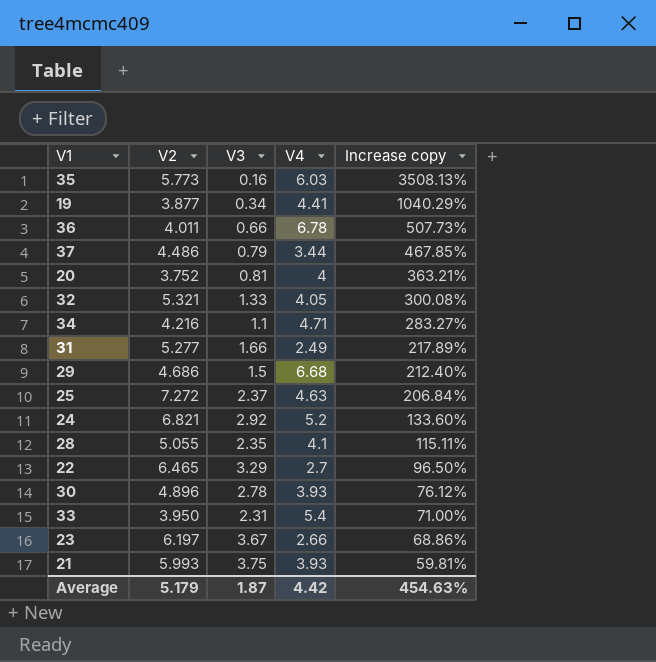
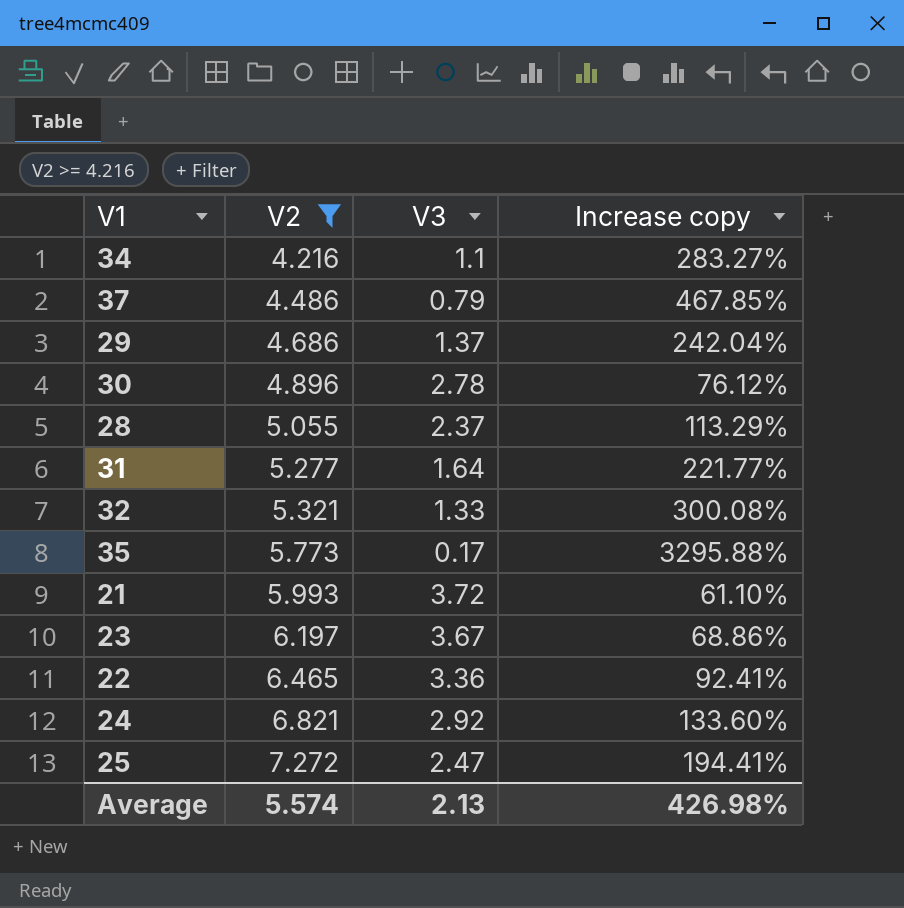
filter: none -> V2 >= 4.216
row order: Increase copy descending -> V2 ascending
column V4 | position: 4 -> none
29 | V3: 1.5 -> 1.37
29 | Increase copy: 212.40% -> 242.04%
28 | V3: 2.35 -> 2.37
28 | Increase copy: 115.11% -> 113.29%
31 | V3: 1.66 -> 1.64
31 | Increase copy: 217.89% -> 221.77%
35 | V3: 0.16 -> 0.17
35 | Increase copy: 3508.13% -> 3295.88%
21 | V3: 3.75 -> 3.72
21 | Increase copy: 59.81% -> 61.10%
22 | V3: 3.29 -> 3.36
22 | Increase copy: 96.50% -> 92.41%
25 | V3: 2.37 -> 2.47
25 | Increase copy: 206.84% -> 194.41%
Average | V2: 5.179 -> 5.574
Average | V3: 1.87 -> 2.13
Average | Increase copy: 454.63% -> 426.98%

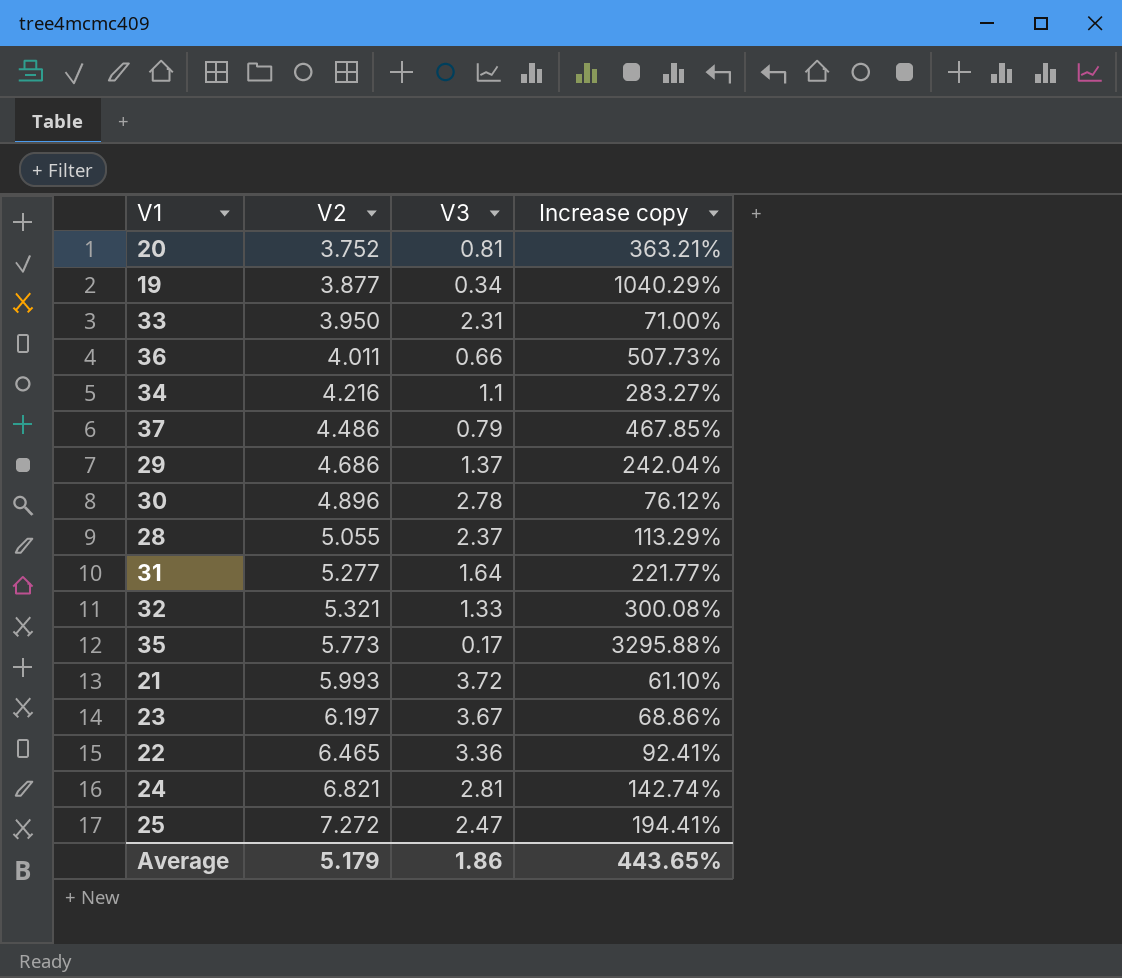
filter: V2 >= 4.216 -> none
24 | V3: 2.92 -> 2.81
24 | Increase copy: 133.60% -> 142.74%
Average | V2: 5.574 -> 5.179
Average | V3: 2.13 -> 1.86
Average | Increase copy: 426.98% -> 443.65%

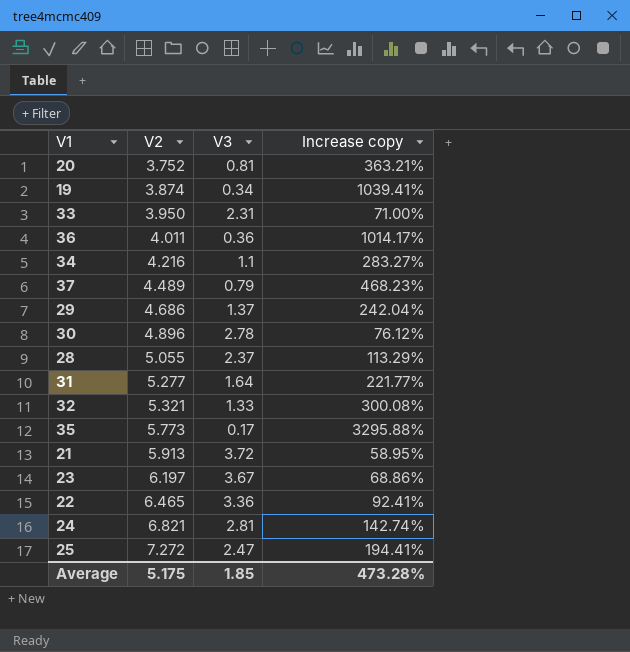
19 | V2: 3.877 -> 3.874
19 | Increase copy: 1040.29% -> 1039.41%
36 | V3: 0.66 -> 0.36
36 | Increase copy: 507.73% -> 1014.17%
37 | V2: 4.486 -> 4.489
37 | Increase copy: 467.85% -> 468.23%
21 | V2: 5.993 -> 5.913
21 | Increase copy: 61.10% -> 58.95%
Average | V2: 5.179 -> 5.175
Average | V3: 1.86 -> 1.85
Average | Increase copy: 443.65% -> 473.28%

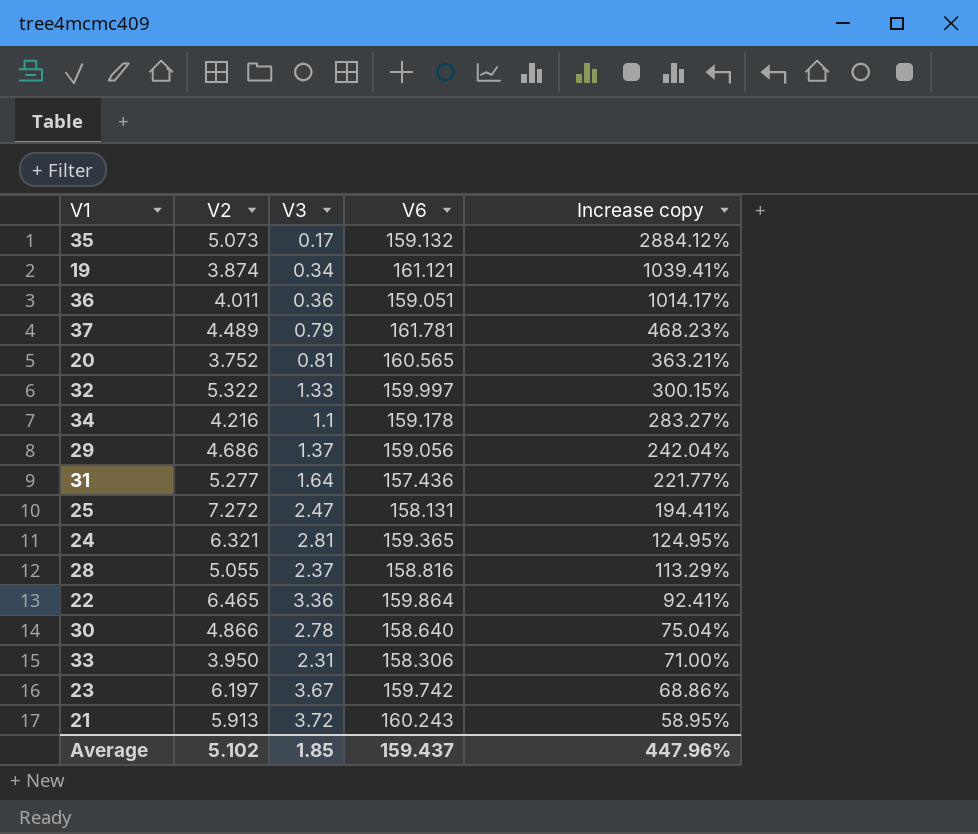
row order: V2 ascending -> Increase copy descending
column V6 | position: none -> 4
35 | V2: 5.773 -> 5.073
35 | Increase copy: 3295.88% -> 2884.12%
32 | V2: 5.321 -> 5.322
32 | Increase copy: 300.08% -> 300.15%
24 | V2: 6.821 -> 6.321
24 | Increase copy: 142.74% -> 124.95%
30 | V2: 4.896 -> 4.866
30 | Increase copy: 76.12% -> 75.04%
Average | V2: 5.175 -> 5.102
Average | Increase copy: 473.28% -> 447.96%

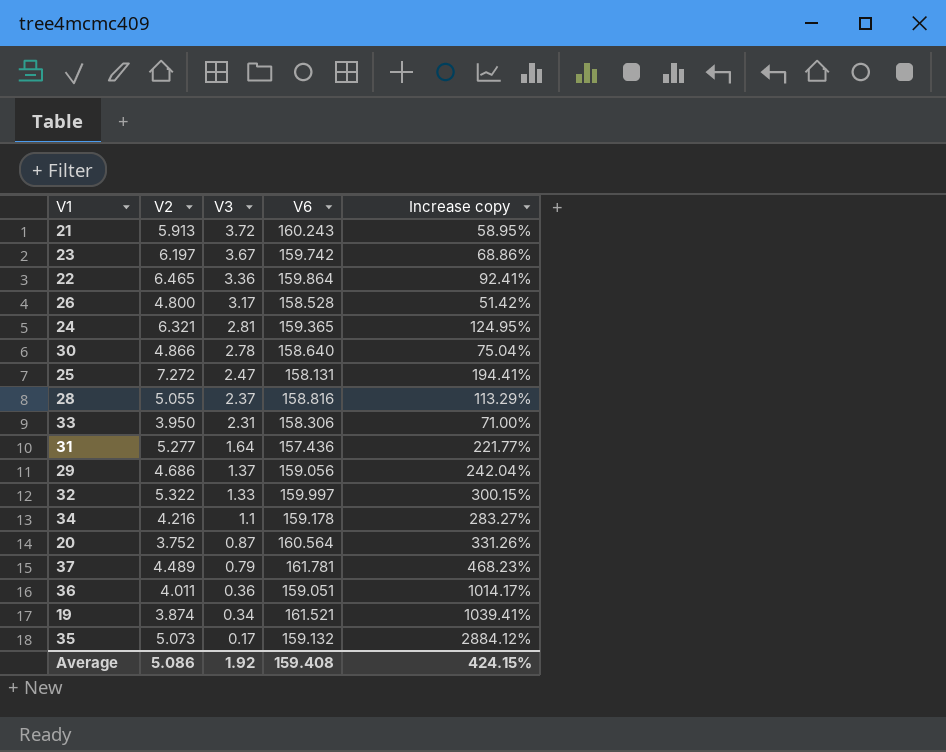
row order: Increase copy descending -> V3 descending
row 26: none -> 4.800 | 3.17 | 158.528 | 51.42%
20 | V3: 0.81 -> 0.87
20 | V6: 160.565 -> 160.564
20 | Increase copy: 363.21% -> 331.26%
19 | V6: 161.121 -> 161.521
Average | V2: 5.102 -> 5.086
Average | V3: 1.85 -> 1.92
Average | V6: 159.437 -> 159.408
Average | Increase copy: 447.96% -> 424.15%

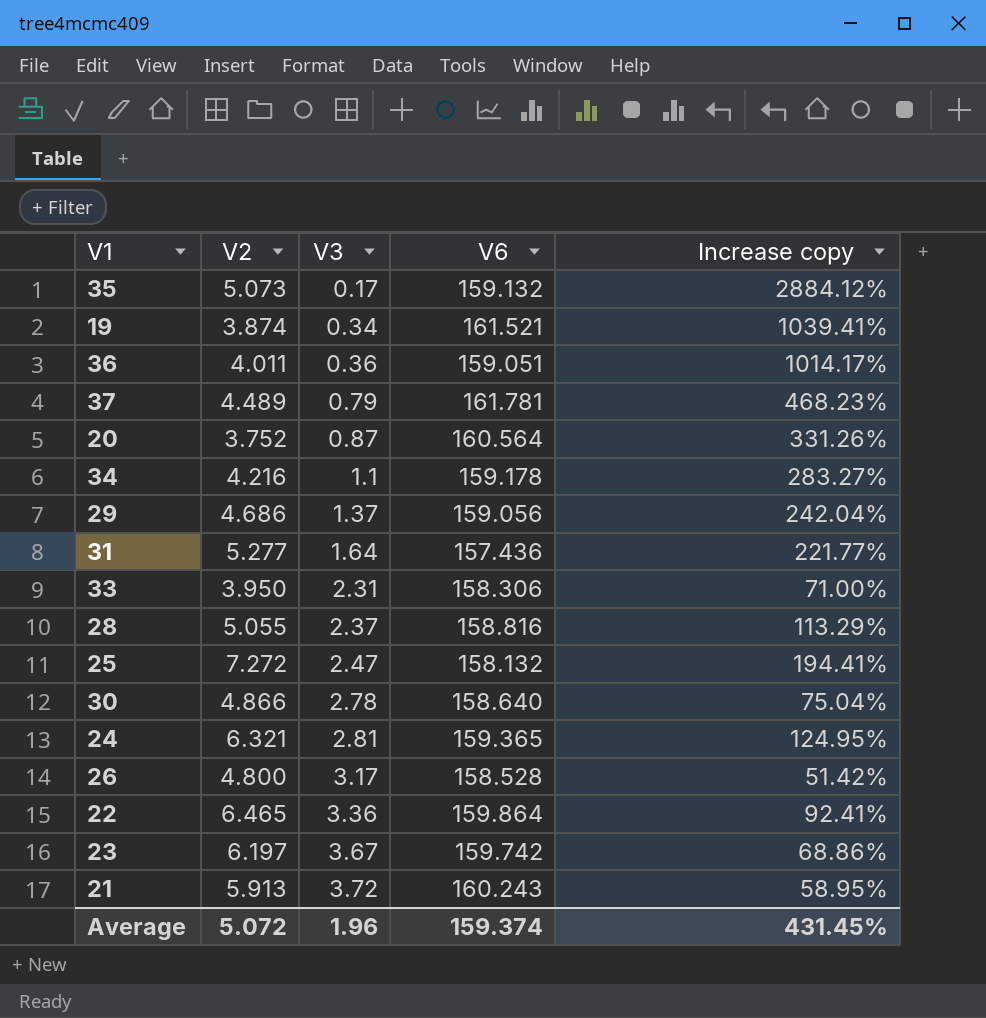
row order: V3 descending -> V3 ascending
row 32: 5.322 | 1.33 | 159.997 | 300.15% -> none
25 | V6: 158.131 -> 158.132
Average | V2: 5.086 -> 5.072
Average | V3: 1.92 -> 1.96
Average | V6: 159.408 -> 159.374
Average | Increase copy: 424.15% -> 431.45%

